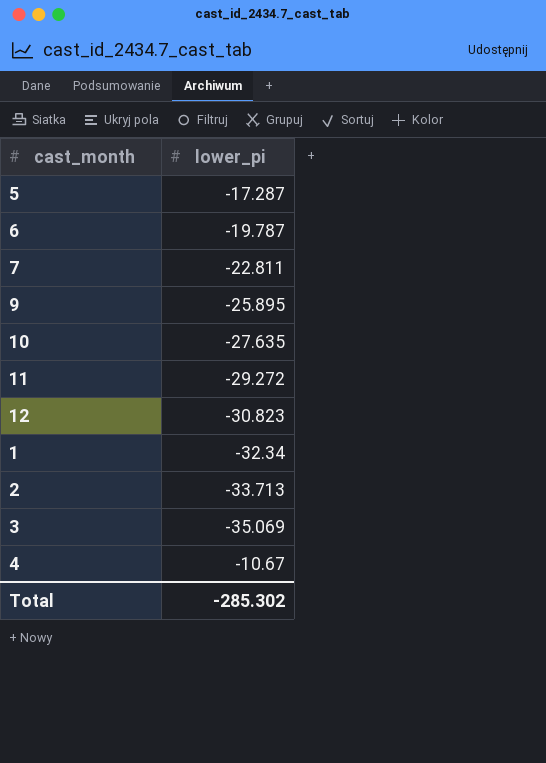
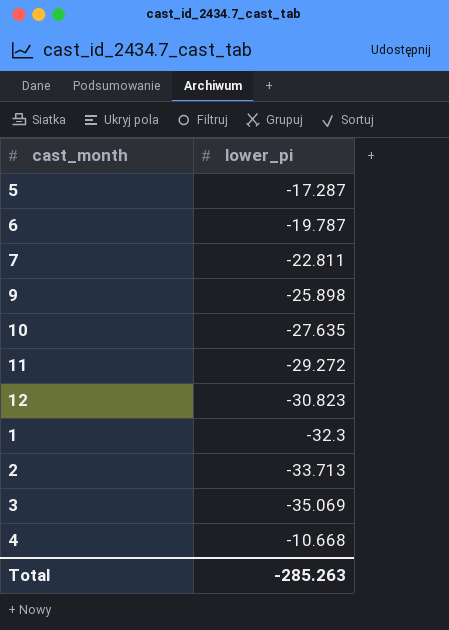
9 | lower_pi: -25.895 -> -25.898
1 | lower_pi: -32.34 -> -32.3
4 | lower_pi: -10.67 -> -10.668
Total | lower_pi: -285.302 -> -285.263

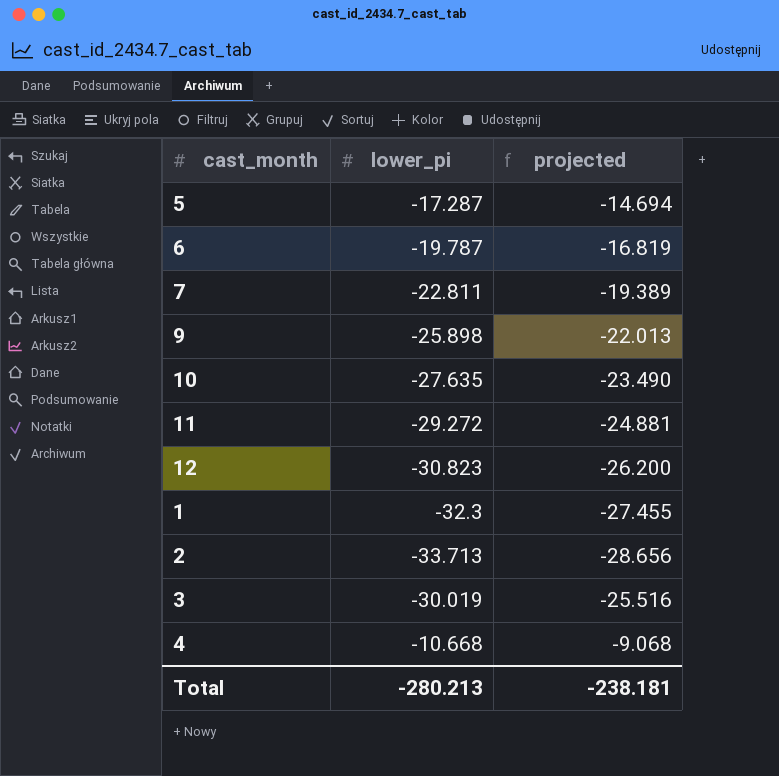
column projected | formula: none -> [lower_pi] * 0.85
3 | lower_pi: -35.069 -> -30.019
Total | lower_pi: -285.263 -> -280.213

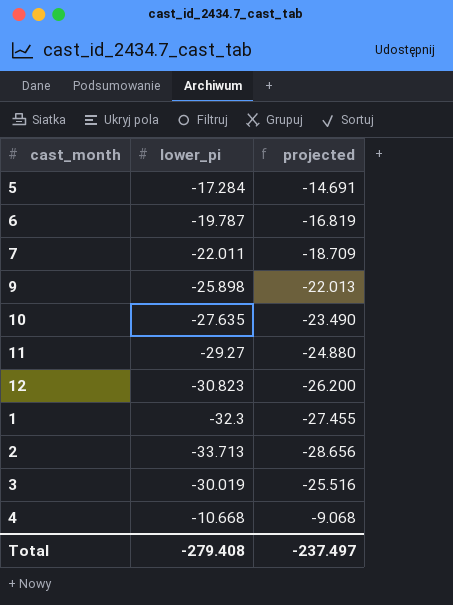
5 | lower_pi: -17.287 -> -17.284
5 | projected: -14.694 -> -14.691
7 | lower_pi: -22.811 -> -22.011
7 | projected: -19.389 -> -18.709
11 | lower_pi: -29.272 -> -29.27
11 | projected: -24.881 -> -24.880
Total | lower_pi: -280.213 -> -279.408
Total | projected: -238.181 -> -237.497

